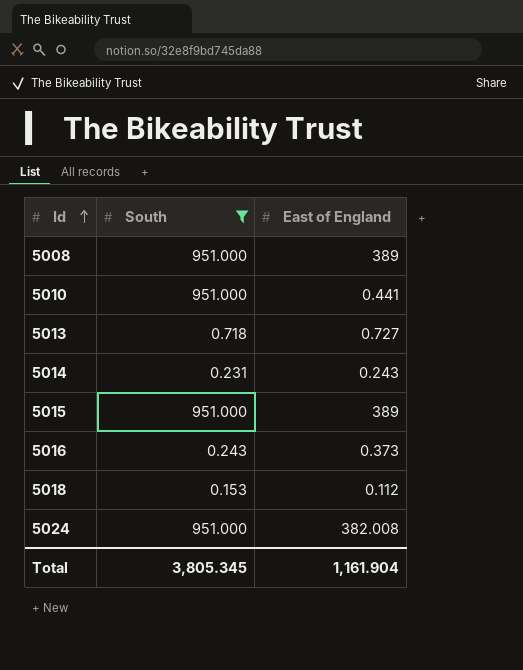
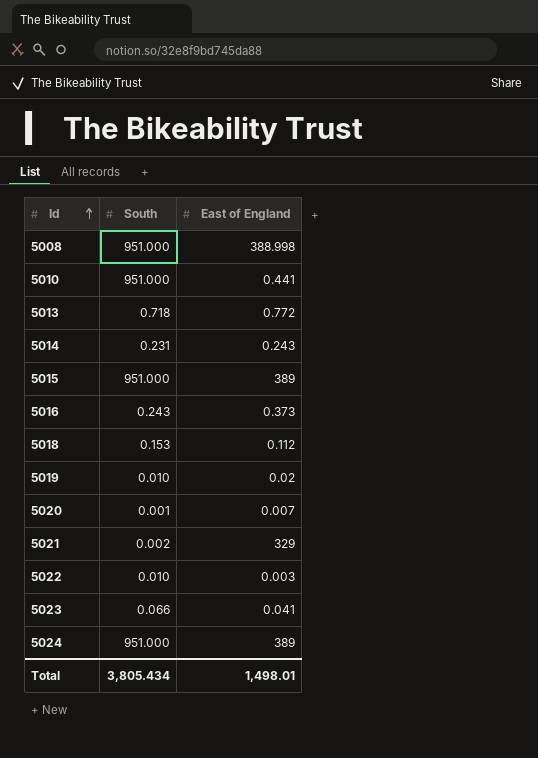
filter: South >= 0.153 -> none
5008 | East of England: 389 -> 388.998
5013 | East of England: 0.727 -> 0.772
5024 | East of England: 382.008 -> 389
Total | South: 3,805.345 -> 3,805.434
Total | East of England: 1,161.904 -> 1,498.01

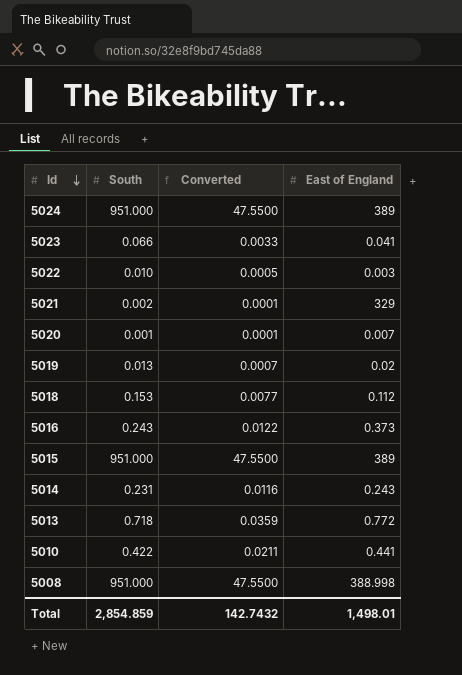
row order: Id ascending -> Id descending
column Converted | formula: none -> [South] * 0.05
5019 | South: 0.010 -> 0.013
5010 | South: 951.000 -> 0.422
Total | South: 3,805.434 -> 2,854.859

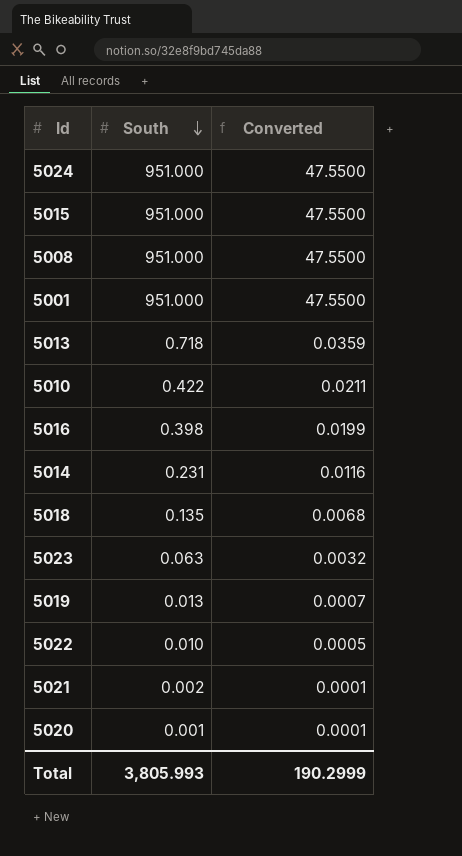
row order: Id descending -> South descending
column East of England | position: 4 -> none
row 5001: none -> 951.000 | 47.5500
5016 | South: 0.243 -> 0.398
5016 | Converted: 0.0122 -> 0.0199
5018 | South: 0.153 -> 0.135
5018 | Converted: 0.0077 -> 0.0068
5023 | South: 0.066 -> 0.063
5023 | Converted: 0.0033 -> 0.0032
Total | South: 2,854.859 -> 3,805.993
Total | Converted: 142.7432 -> 190.2999

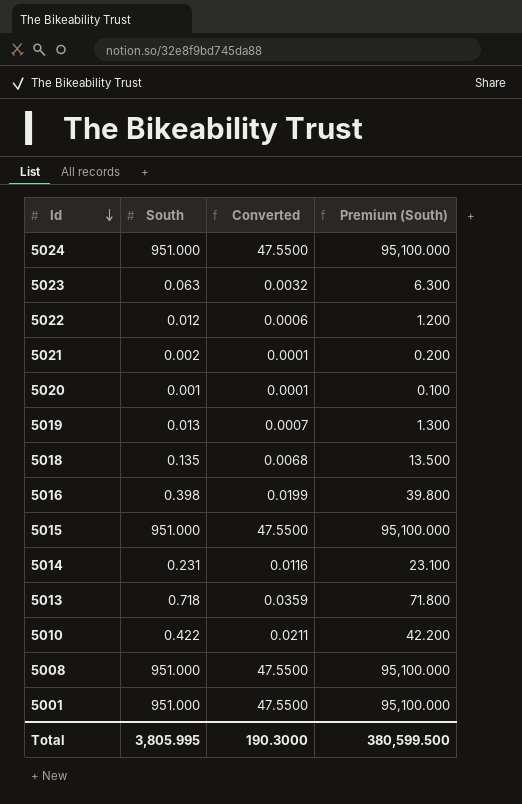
row order: South descending -> Id descending
column Premium (South) | formula: none -> [South] * 100
5022 | South: 0.010 -> 0.012
5022 | Converted: 0.0005 -> 0.0006
Total | South: 3,805.993 -> 3,805.995
Total | Converted: 190.2999 -> 190.3000

